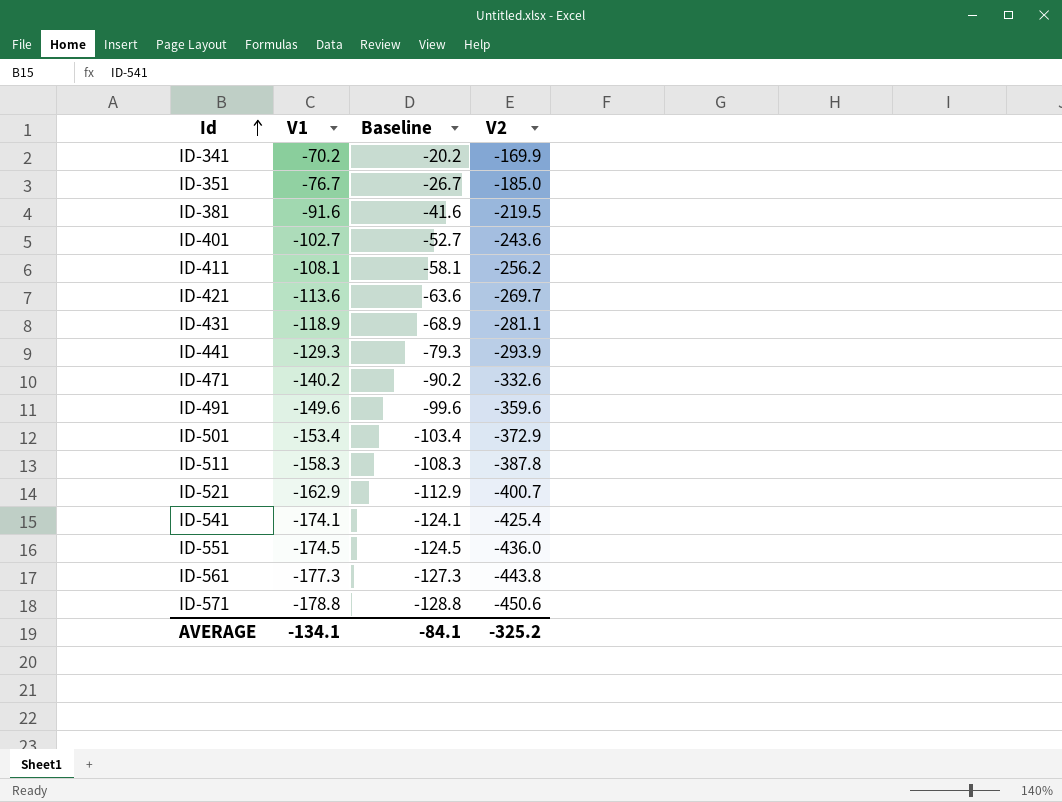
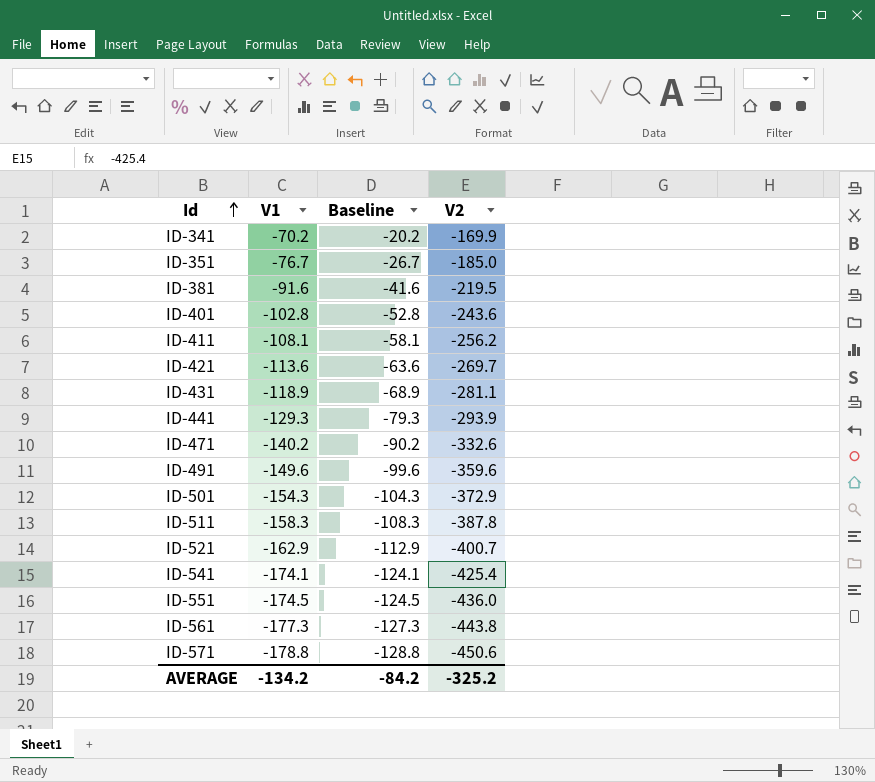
ID-401 | V1: -102.7 -> -102.8
ID-401 | Baseline: -52.7 -> -52.8
ID-501 | V1: -153.4 -> -154.3
ID-501 | Baseline: -103.4 -> -104.3
AVERAGE | V1: -134.1 -> -134.2
AVERAGE | Baseline: -84.1 -> -84.2

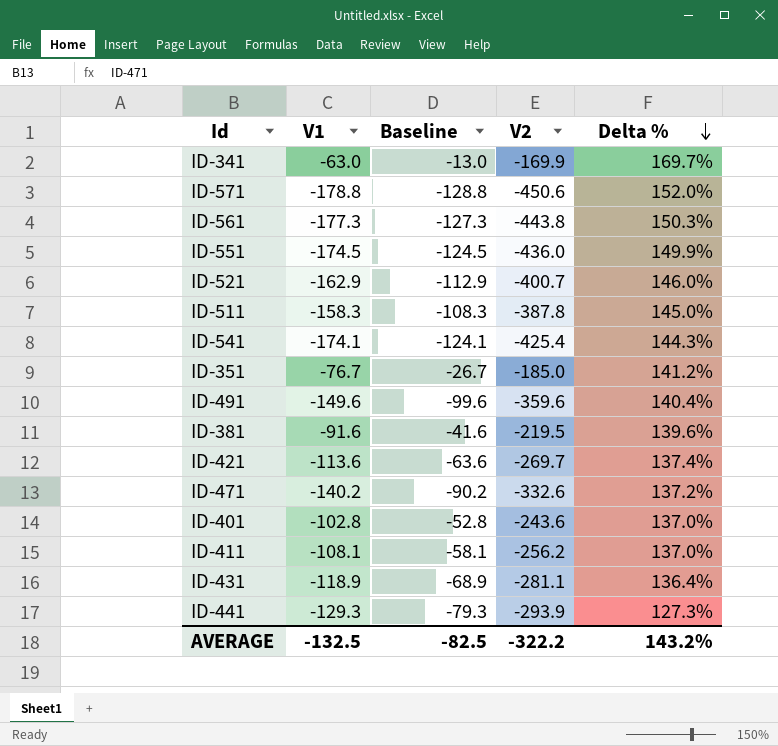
row order: Id ascending -> Delta % descending
column Delta % | formula: none -> ([V2] - [V1]) / [V1]
row ID-501: -154.3 | -104.3 | -372.9 -> none
ID-341 | V1: -70.2 -> -63.0
ID-341 | Baseline: -20.2 -> -13.0
AVERAGE | V1: -134.2 -> -132.5
AVERAGE | Baseline: -84.2 -> -82.5
AVERAGE | V2: -325.2 -> -322.2

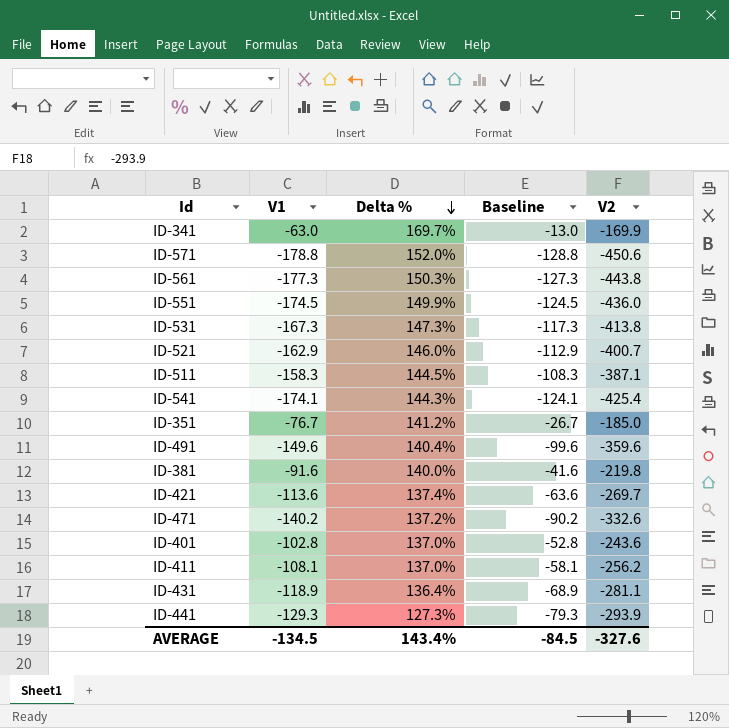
column Delta % | position: 5 -> 3
row ID-531: none -> -167.3 | 147.3% | -117.3 | -413.8
ID-511 | Delta %: 145.0% -> 144.5%
ID-511 | V2: -387.8 -> -387.1
ID-381 | Delta %: 139.6% -> 140.0%
ID-381 | V2: -219.5 -> -219.8
AVERAGE | V1: -132.5 -> -134.5
AVERAGE | Delta %: 143.2% -> 143.4%
AVERAGE | Baseline: -82.5 -> -84.5
AVERAGE | V2: -322.2 -> -327.6

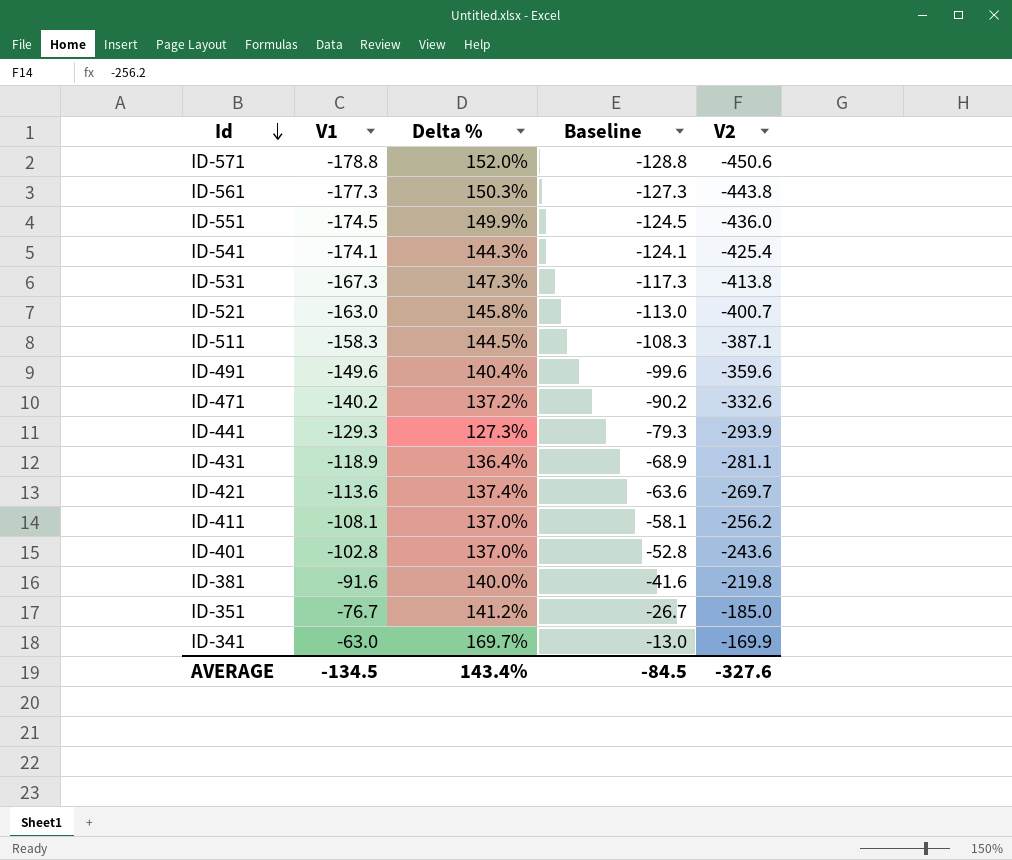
row order: Delta % descending -> Id descending
ID-521 | V1: -162.9 -> -163.0
ID-521 | Delta %: 146.0% -> 145.8%
ID-521 | Baseline: -112.9 -> -113.0

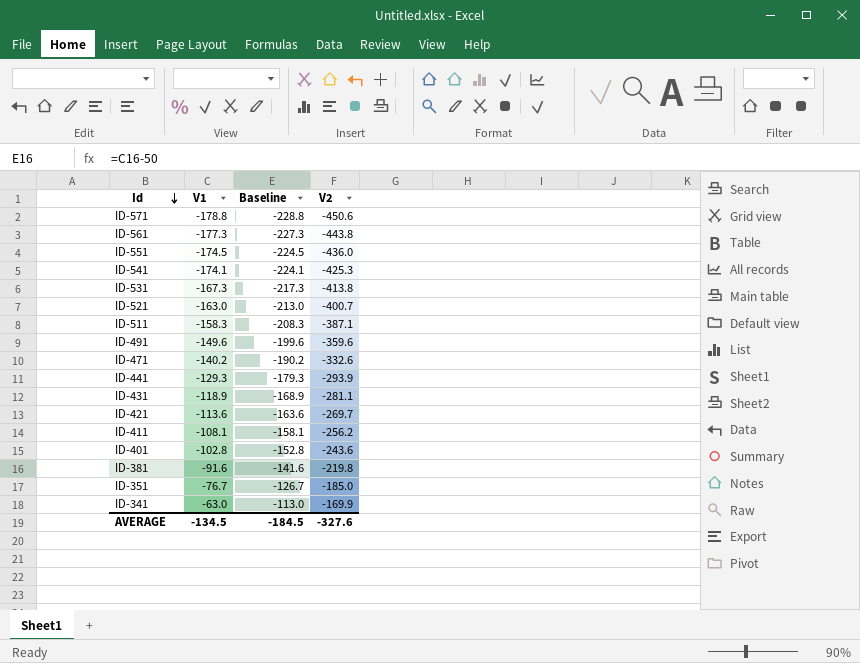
column Delta % | formula: ([V2] - [V1]) / [V1] -> none
column Baseline | formula: [V1] + 50 -> [V1] - 50
ID-541 | V2: -425.4 -> -425.3
AVERAGE | Baseline: -84.5 -> -184.5

